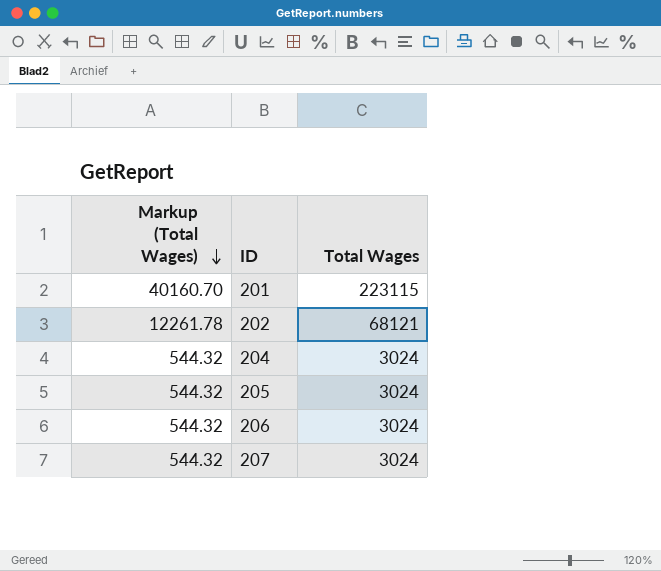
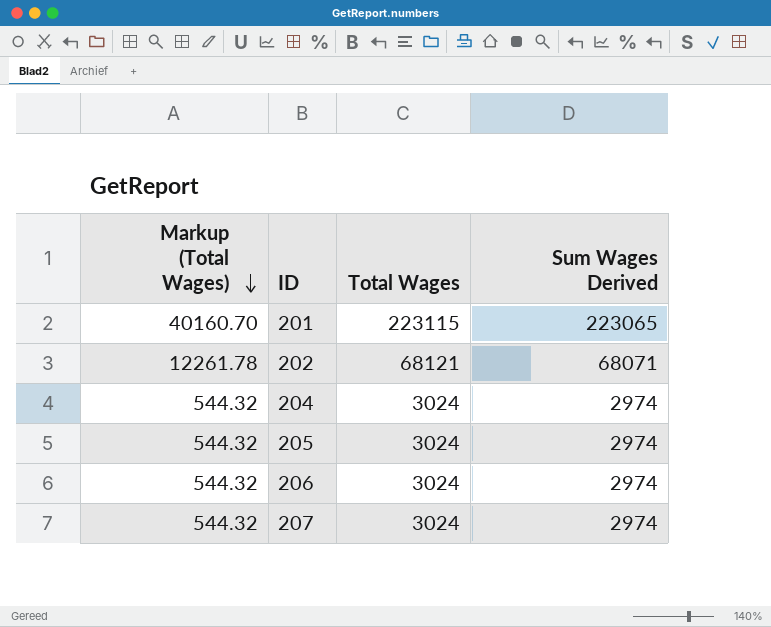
column Sum Wages Derived | formula: none -> [Total Wages] - 50

